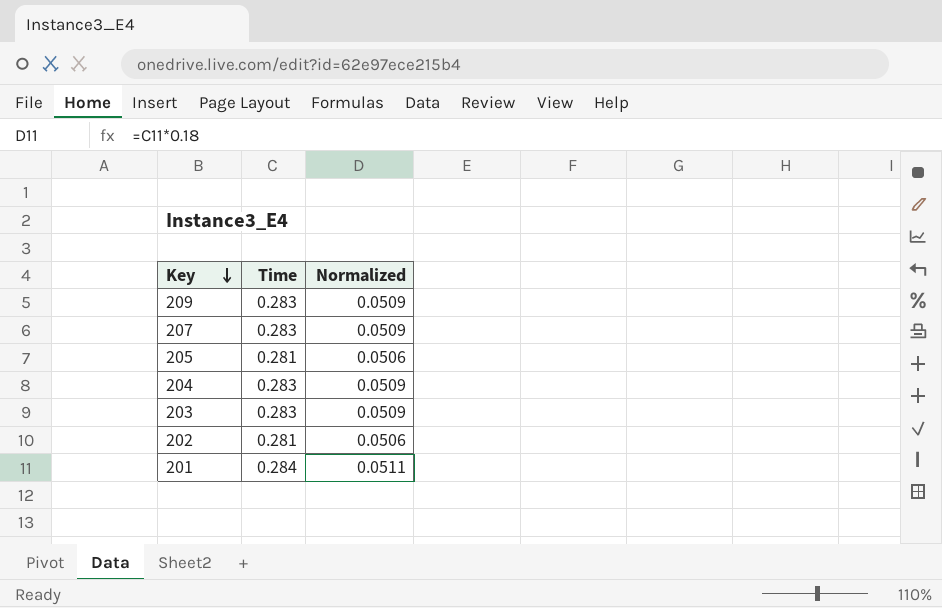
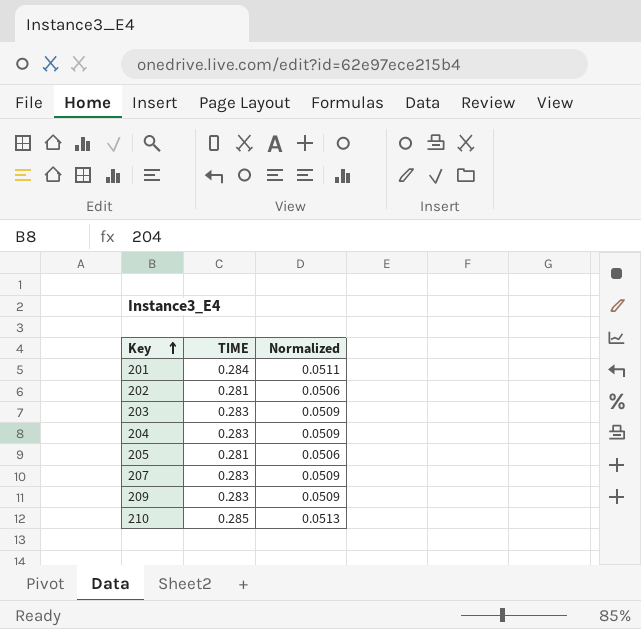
row order: Key descending -> Key ascending
column name: Time -> TIME
row 210: none -> 0.285 | 0.0513

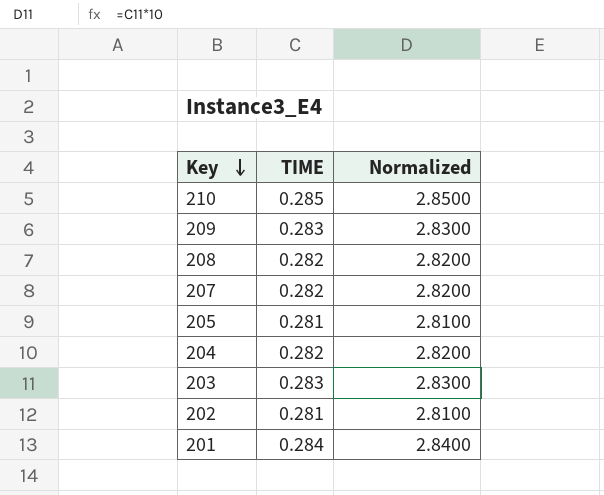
row order: Key ascending -> Key descending
column Normalized | formula: [TIME] * 0.18 -> [TIME] * 10
row 208: none -> 0.282 | 2.8200
207 | TIME: 0.283 -> 0.282
204 | TIME: 0.283 -> 0.282

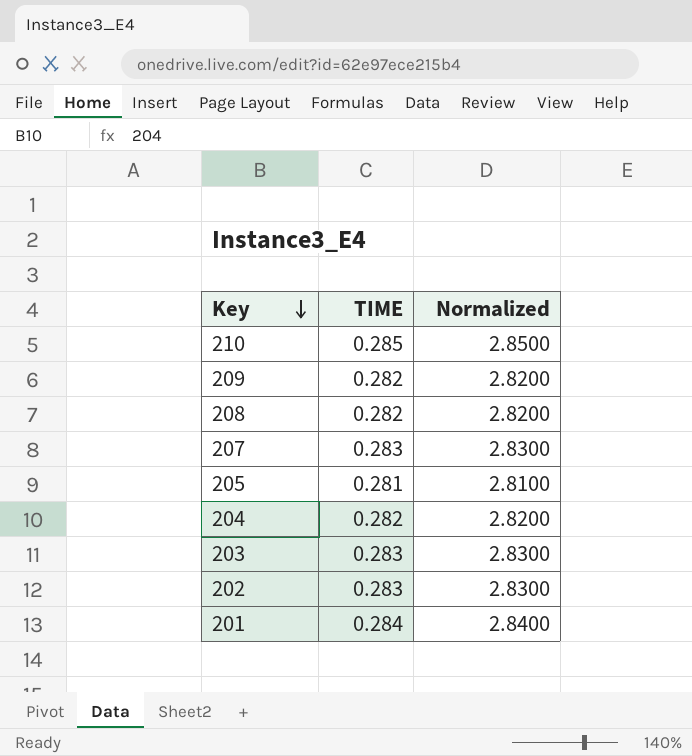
209 | TIME: 0.283 -> 0.282
209 | Normalized: 2.8300 -> 2.8200
207 | TIME: 0.282 -> 0.283
207 | Normalized: 2.8200 -> 2.8300
202 | TIME: 0.281 -> 0.283
202 | Normalized: 2.8100 -> 2.8300

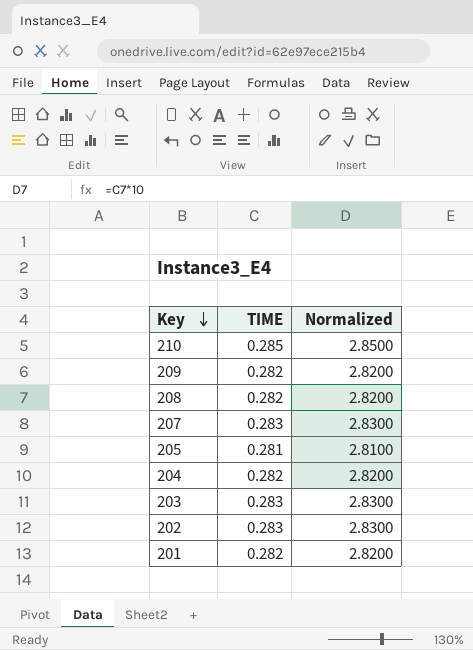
201 | TIME: 0.284 -> 0.282
201 | Normalized: 2.8400 -> 2.8200

